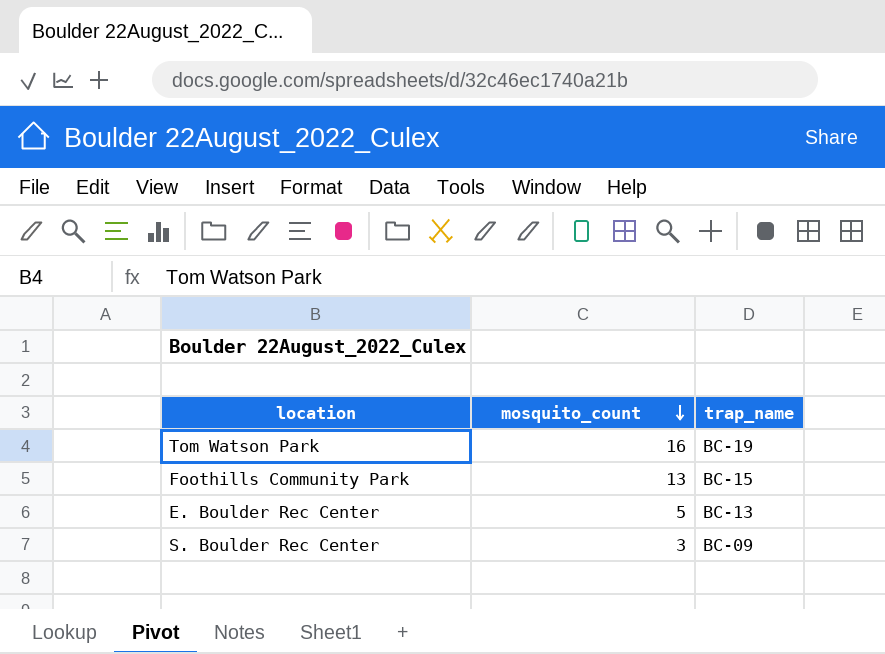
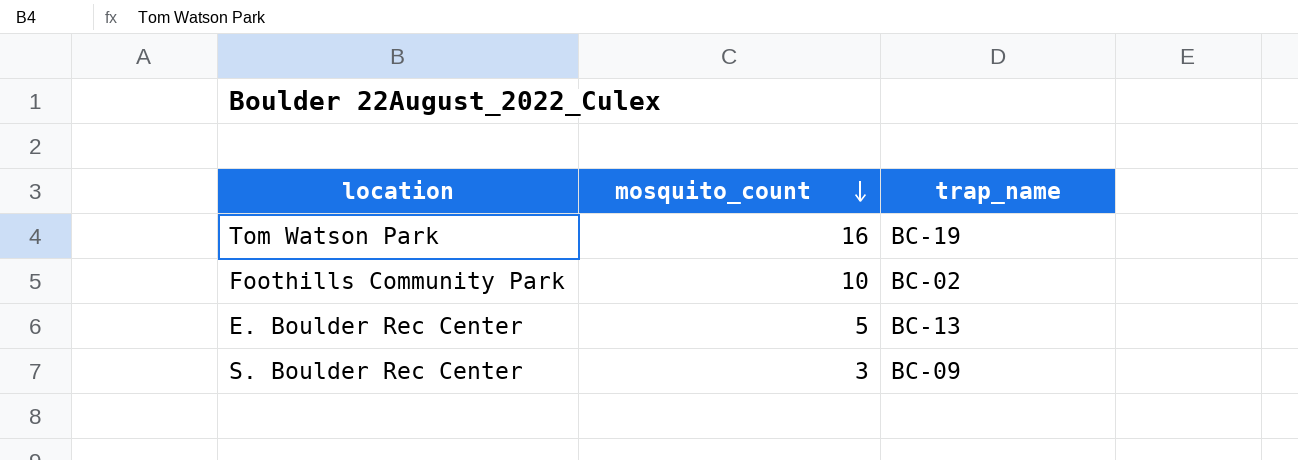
Foothills Community Park | mosquito_count: 13 -> 10
Foothills Community Park | trap_name: BC-15 -> BC-02

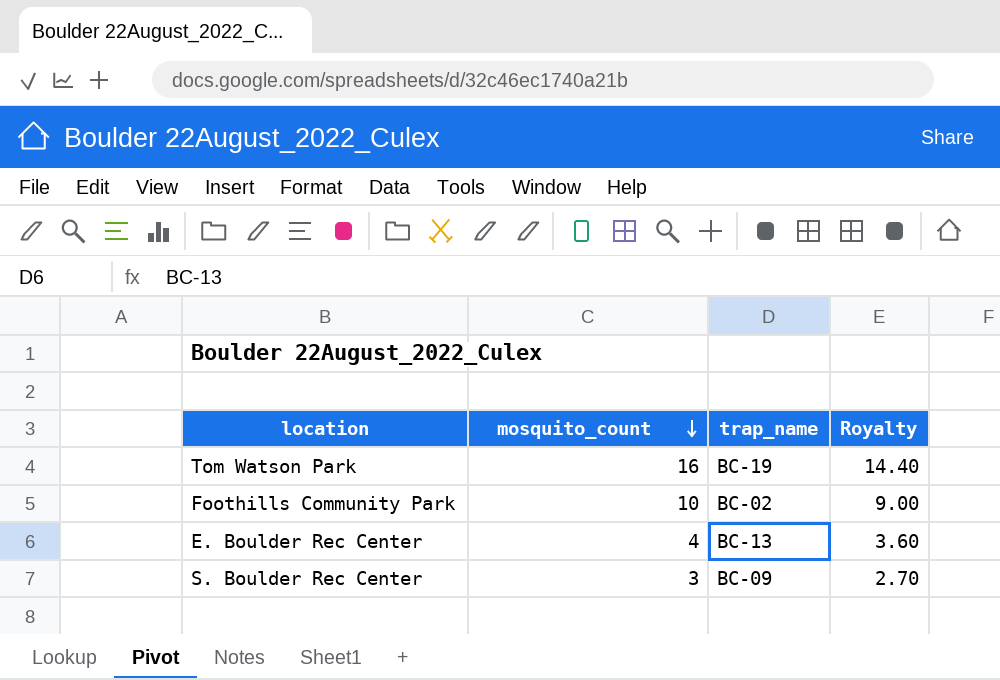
column Royalty | formula: none -> [mosquito_count] * 0.9
E. Boulder Rec Center | mosquito_count: 5 -> 4

